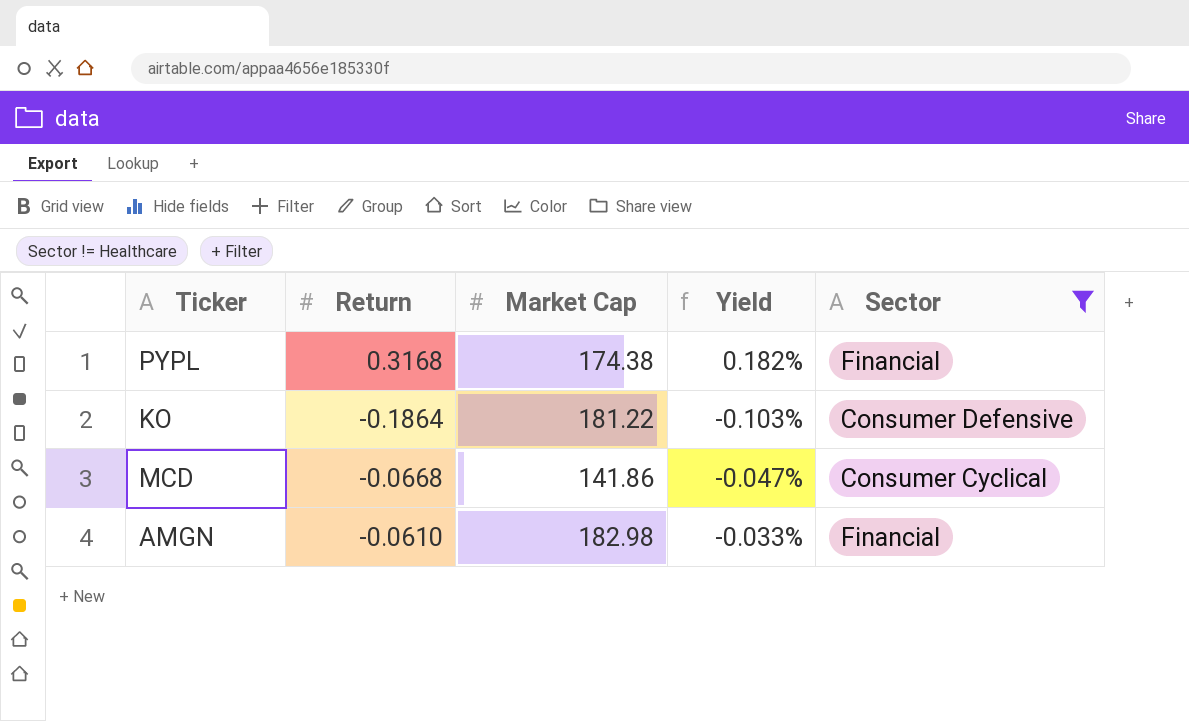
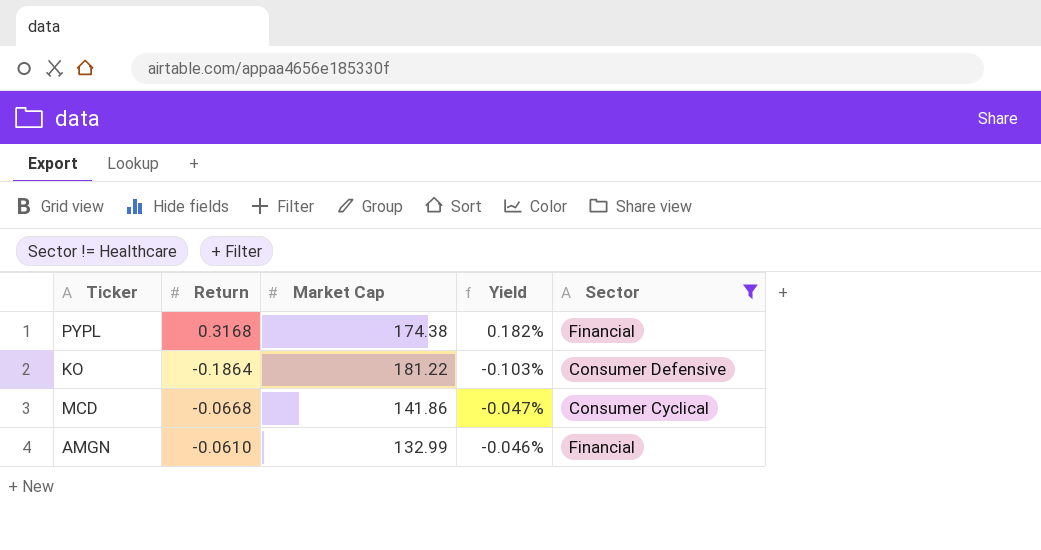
AMGN | Market Cap: 182.98 -> 132.99
AMGN | Yield: -0.033% -> -0.046%

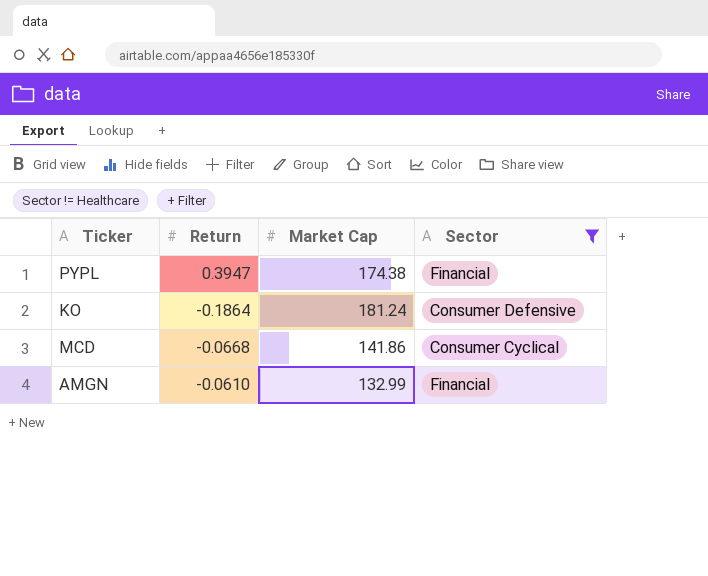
column Yield | formula: [Return] / [Market Cap] -> none
PYPL | Return: 0.3168 -> 0.3947
KO | Market Cap: 181.22 -> 181.24

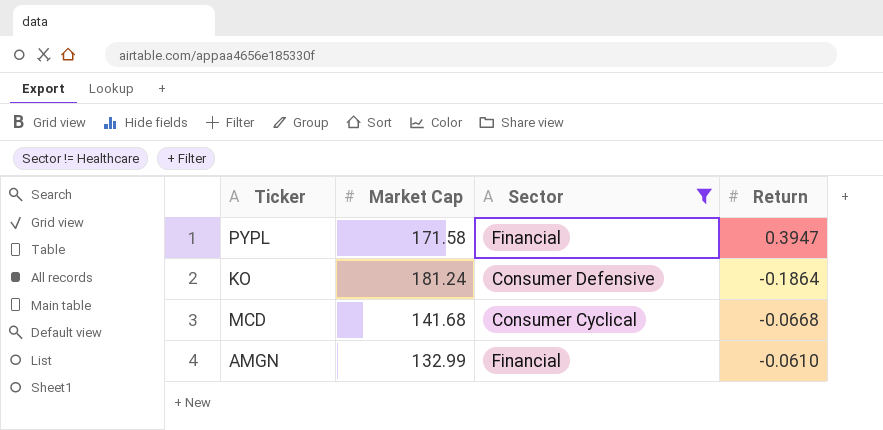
column Return | position: 2 -> 4
PYPL | Market Cap: 174.38 -> 171.58
MCD | Market Cap: 141.86 -> 141.68

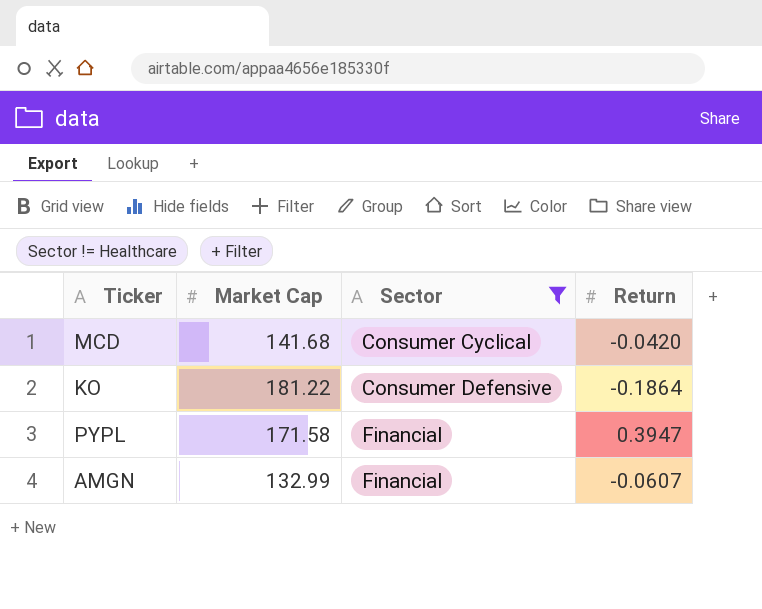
row order: none -> Sector ascending
MCD | Return: -0.0668 -> -0.0420
KO | Market Cap: 181.24 -> 181.22
AMGN | Return: -0.0610 -> -0.0607

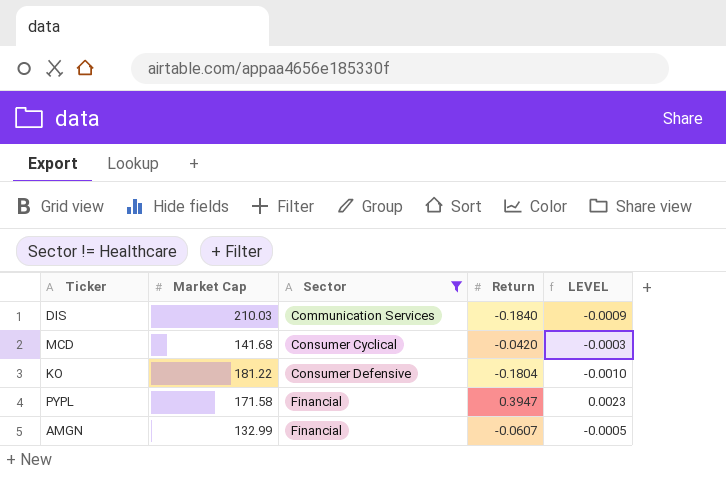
column LEVEL | formula: none -> [Return] / [Market Cap]
row DIS: none -> 210.03 | Communication Services | -0.1840 | -0.0009
KO | Return: -0.1864 -> -0.1804

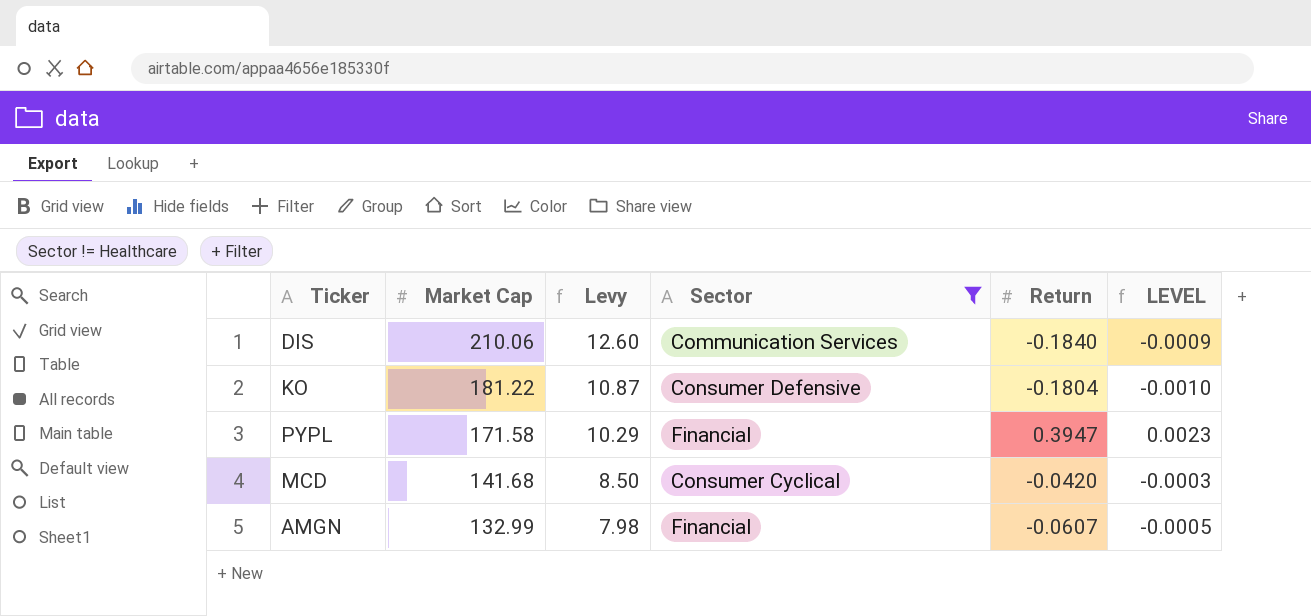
row order: Sector ascending -> Market Cap descending
column Levy | formula: none -> [Market Cap] * 0.06
DIS | Market Cap: 210.03 -> 210.06

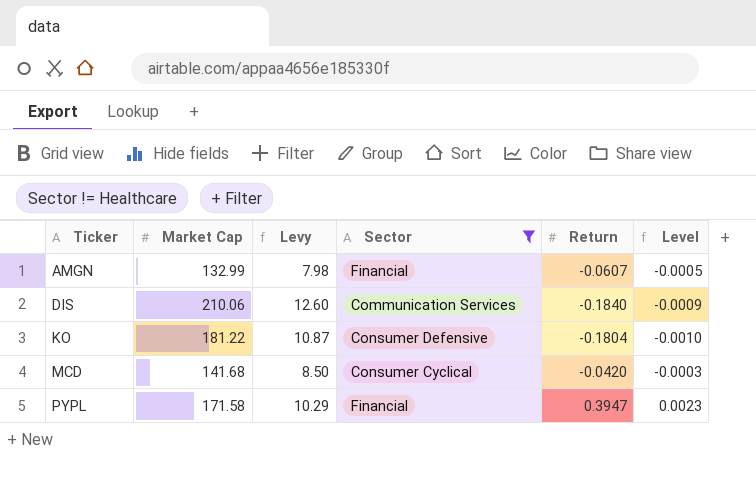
row order: Market Cap descending -> Ticker ascending
column name: LEVEL -> Level

